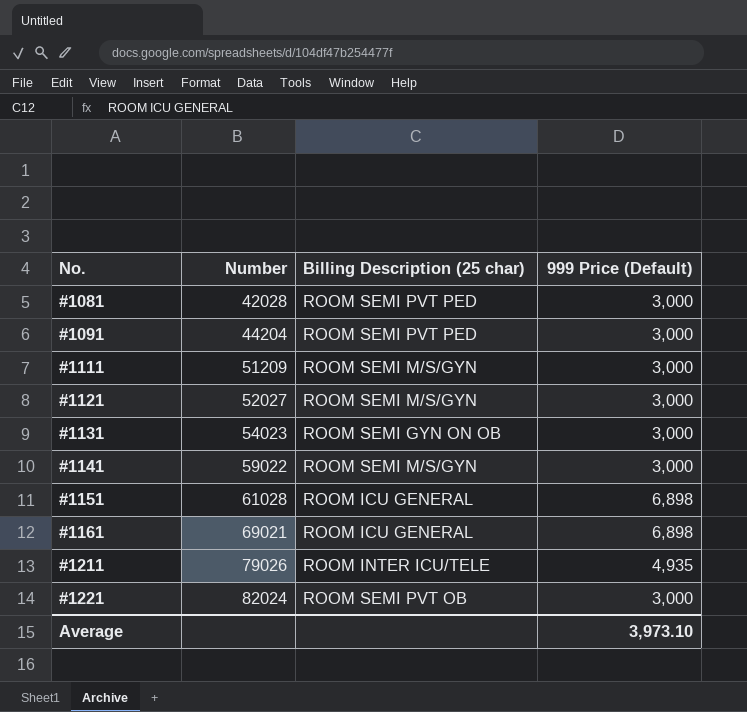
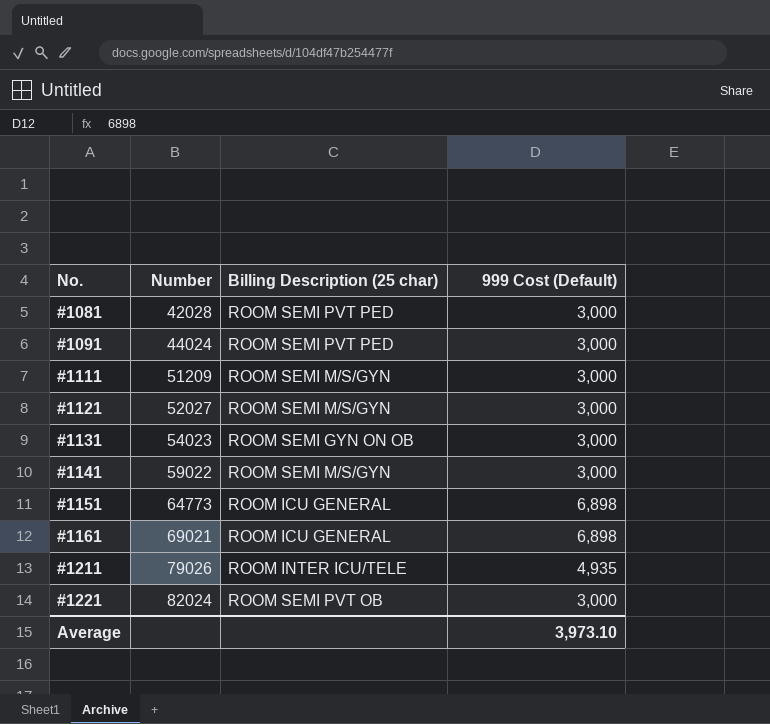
column name: 999 Price (Default) -> 999 Cost (Default)
#1091 | Number: 44204 -> 44024
#1151 | Number: 61028 -> 64773

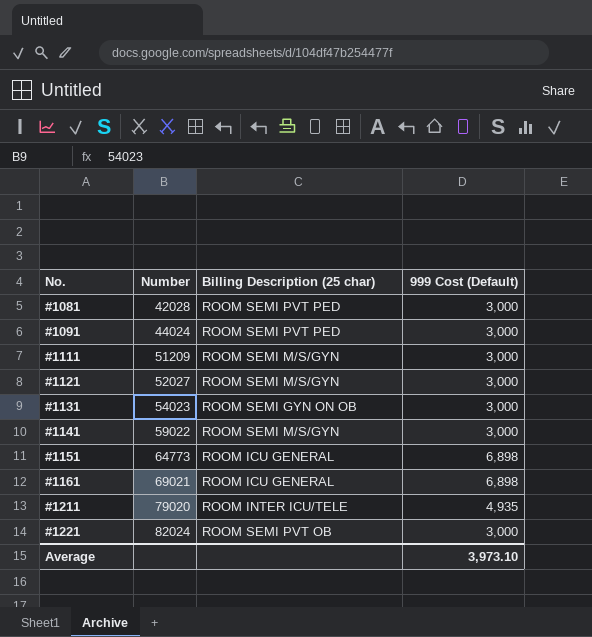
#1211 | Number: 79026 -> 79020

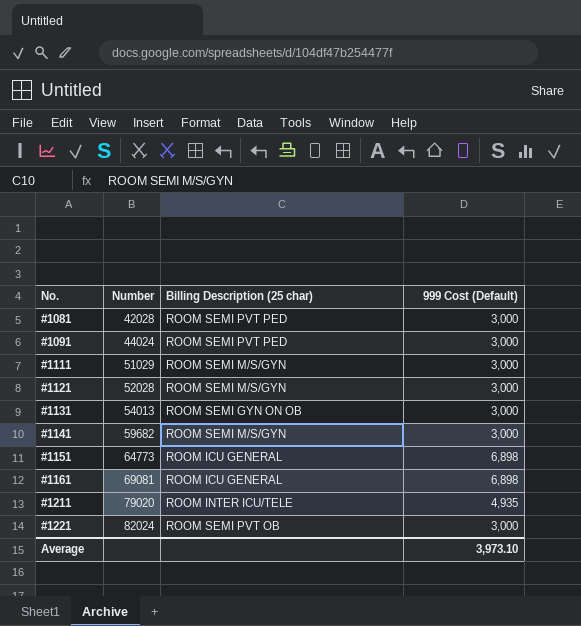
#1111 | Number: 51209 -> 51029
#1121 | Number: 52027 -> 52028
#1131 | Number: 54023 -> 54013
#1141 | Number: 59022 -> 59682
#1161 | Number: 69021 -> 69081

